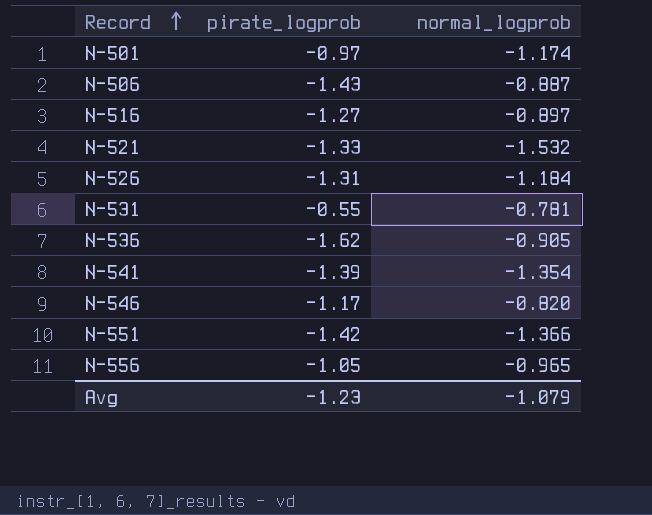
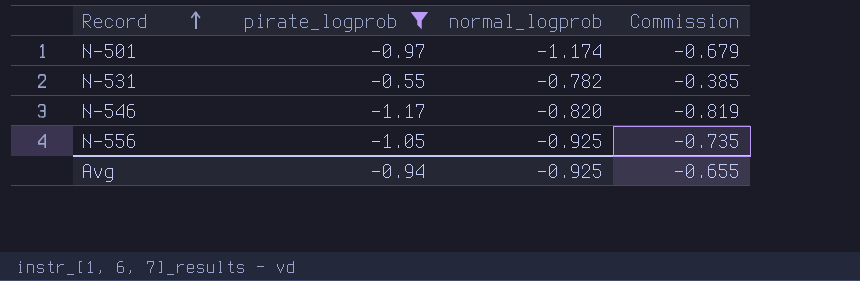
filter: none -> pirate_logprob >= -1.17
column Commission | formula: none -> [pirate_logprob] * 0.7
N-531 | normal_logprob: -0.781 -> -0.782
N-556 | normal_logprob: -0.965 -> -0.925
Avg | pirate_logprob: -1.23 -> -0.94
Avg | normal_logprob: -1.079 -> -0.925

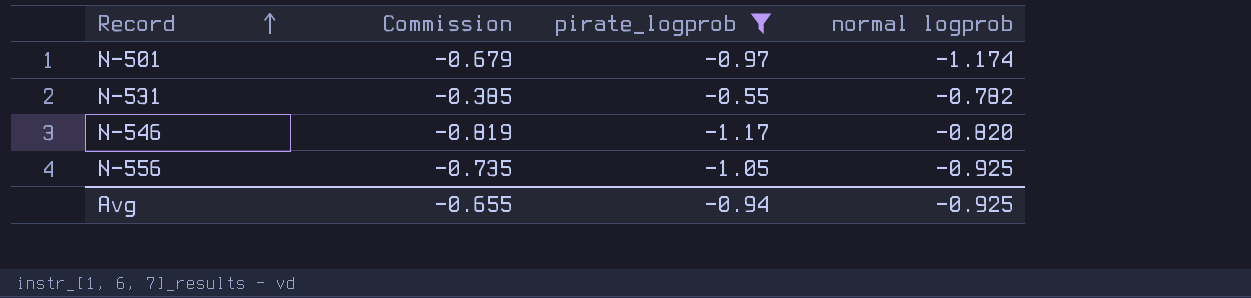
column Commission | position: 4 -> 2
column name: normal_logprob -> normal logprob

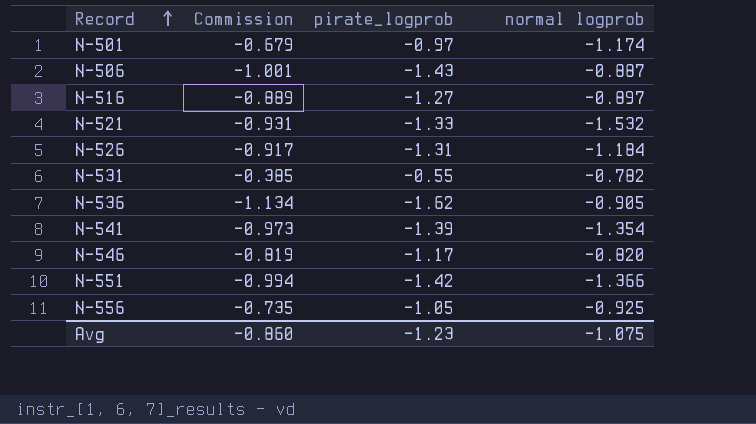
filter: pirate_logprob >= -1.17 -> none
Avg | Commission: -0.655 -> -0.860
Avg | pirate_logprob: -0.94 -> -1.23
Avg | normal logprob: -0.925 -> -1.075

